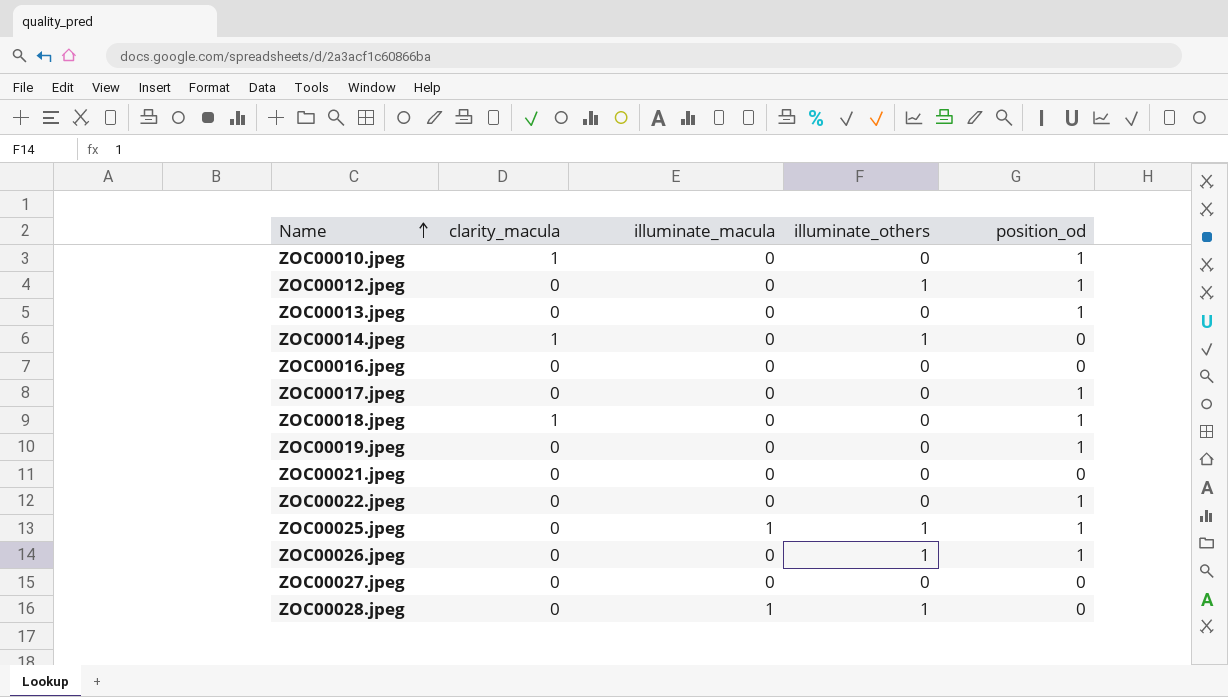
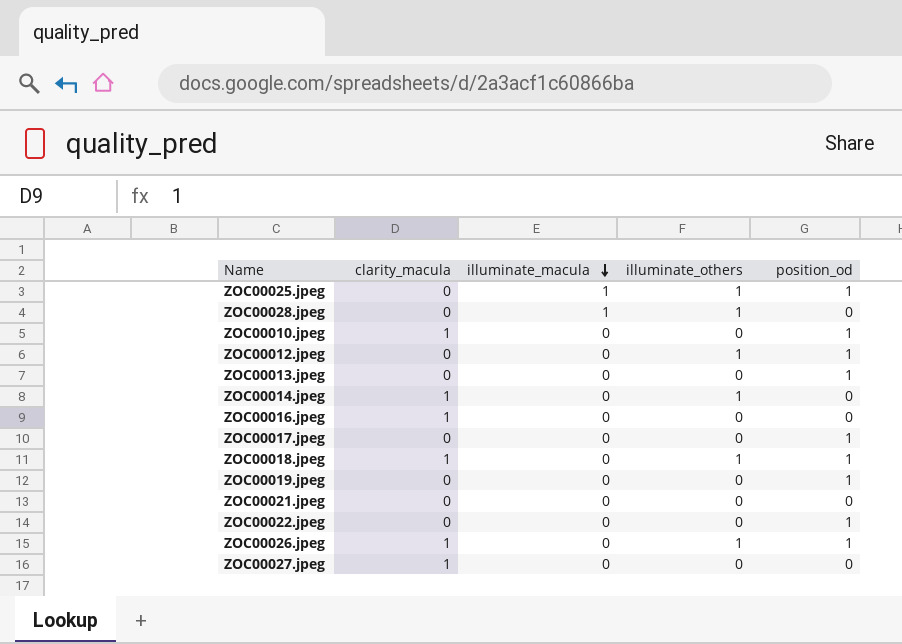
row order: Name ascending -> illuminate_macula descending
ZOC00016.jpeg | clarity_macula: 0 -> 1
ZOC00018.jpeg | illuminate_others: 0 -> 1
ZOC00026.jpeg | clarity_macula: 0 -> 1
ZOC00027.jpeg | clarity_macula: 0 -> 1

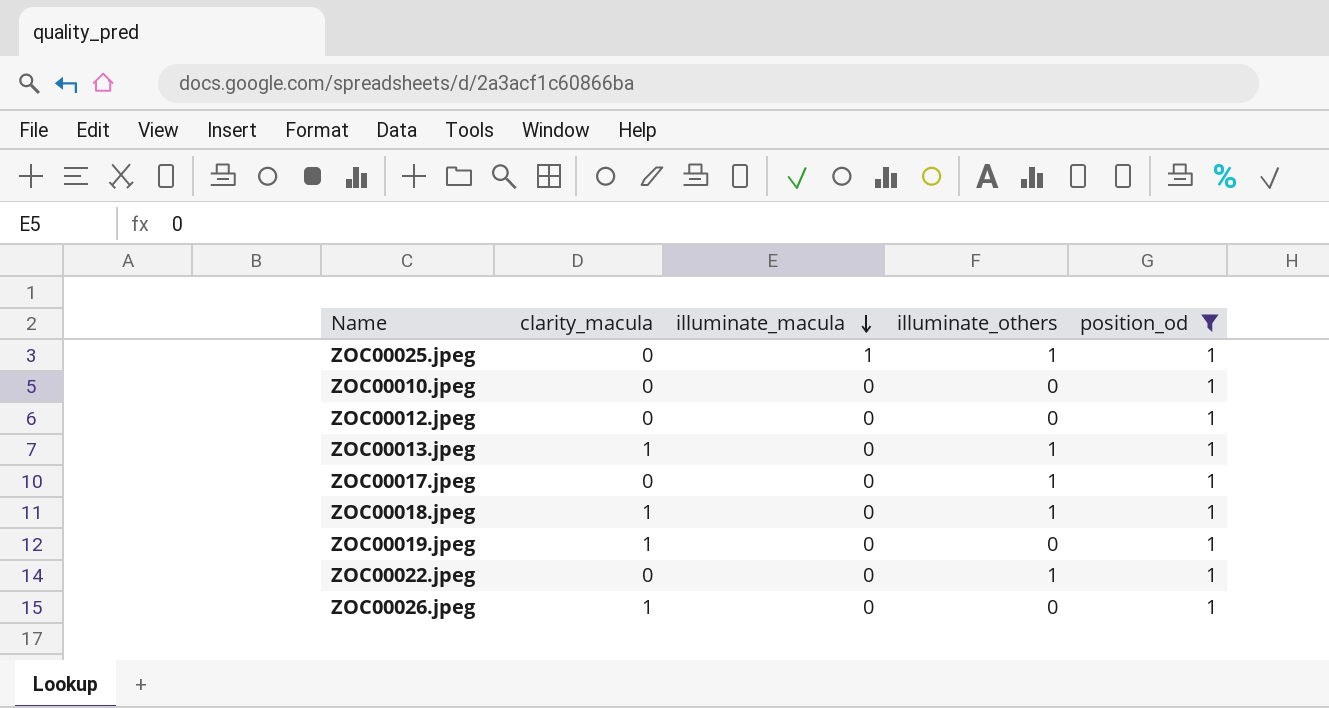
filter: none -> position_od = 1
ZOC00010.jpeg | clarity_macula: 1 -> 0
ZOC00012.jpeg | illuminate_others: 1 -> 0
ZOC00013.jpeg | clarity_macula: 0 -> 1
ZOC00013.jpeg | illuminate_others: 0 -> 1
ZOC00017.jpeg | illuminate_others: 0 -> 1
ZOC00019.jpeg | clarity_macula: 0 -> 1
ZOC00022.jpeg | illuminate_others: 0 -> 1
ZOC00026.jpeg | illuminate_others: 1 -> 0

